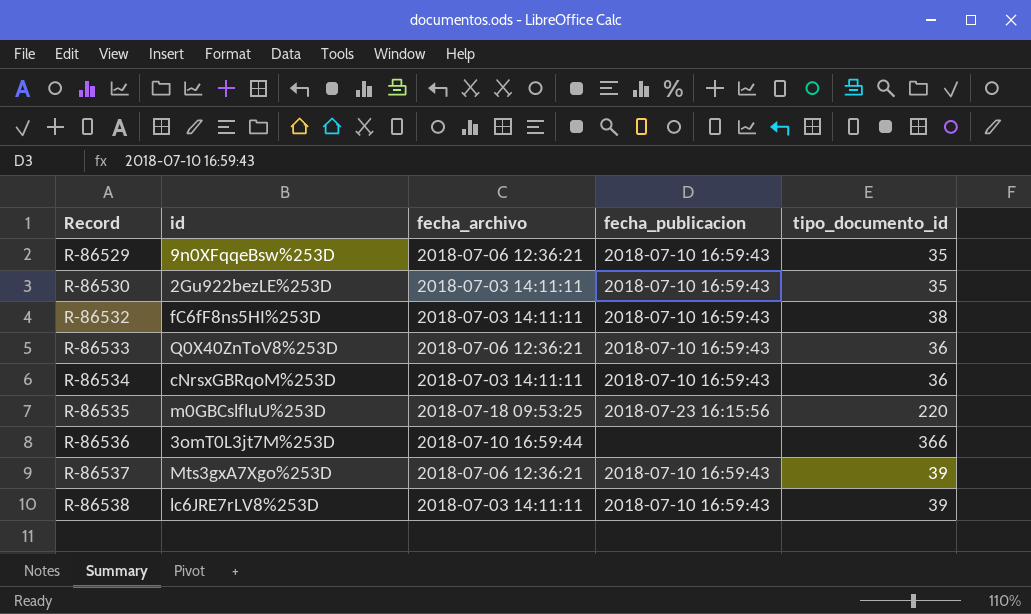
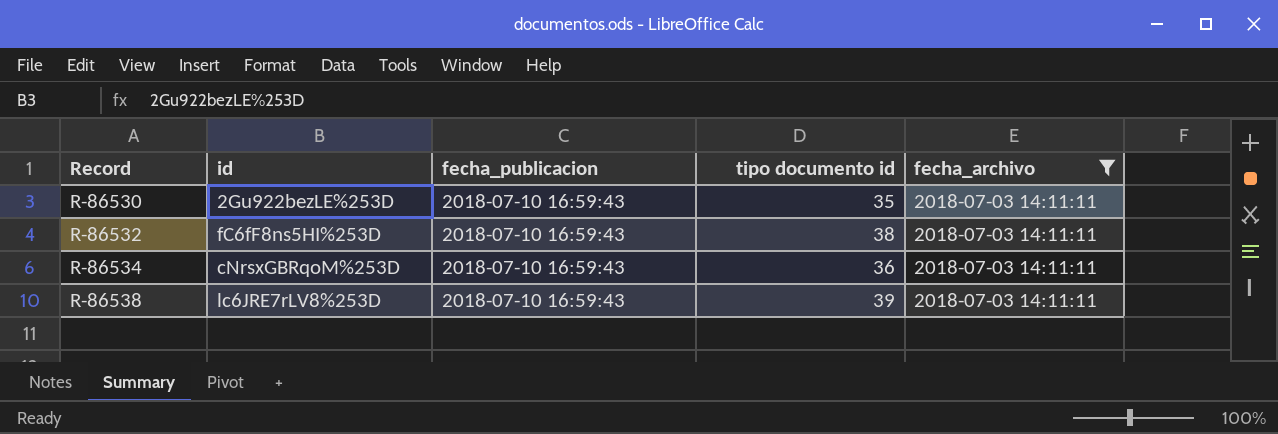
filter: none -> fecha_archivo = 2018-07-03 14:11:11
column name: tipo_documento_id -> tipo documento id
column fecha_archivo | position: 3 -> 5

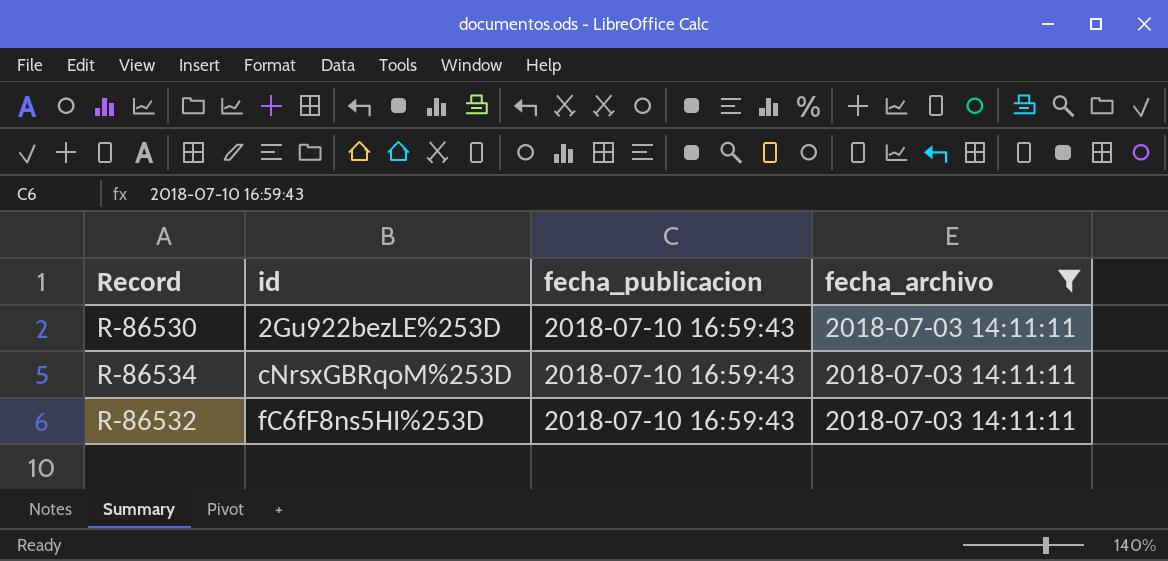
row order: Record ascending -> id ascending
column tipo documento id | position: 4 -> none
row R-86538: lc6JRE7rLV8%253D | 2018-07-10 16:59:43 | 39 | 2018-07-03 14:11:11 -> none

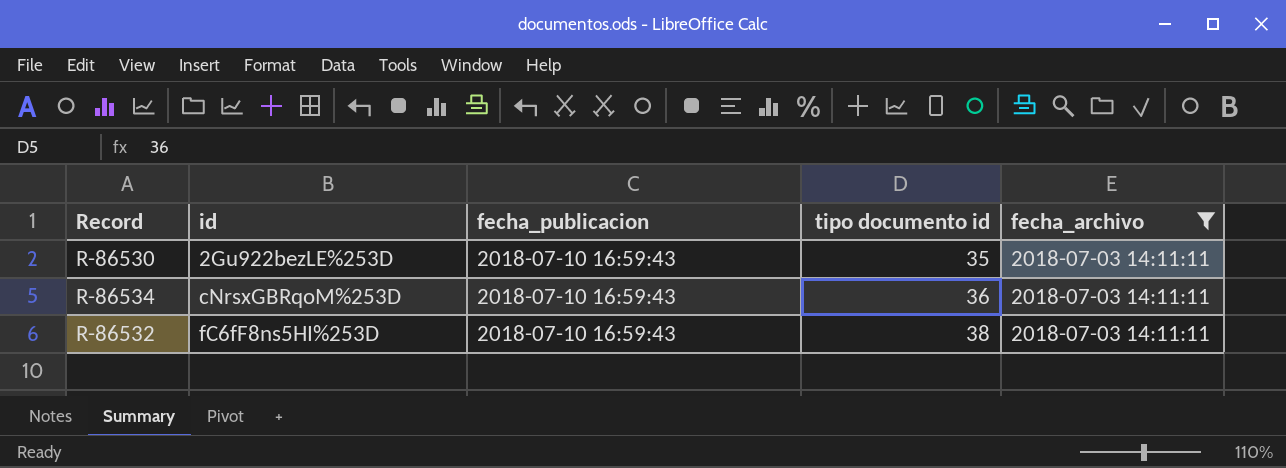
column tipo documento id | position: none -> 4

